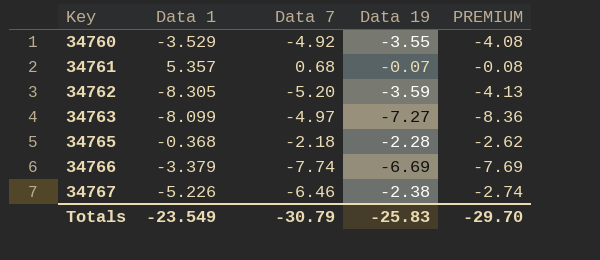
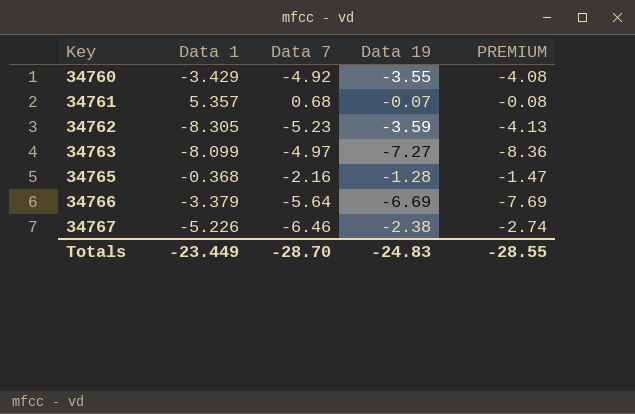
34760 | Data 1: -3.529 -> -3.429
34762 | Data 7: -5.20 -> -5.23
34765 | Data 7: -2.18 -> -2.16
34765 | Data 19: -2.28 -> -1.28
34765 | PREMIUM: -2.62 -> -1.47
34766 | Data 7: -7.74 -> -5.64
Totals | Data 1: -23.549 -> -23.449
Totals | Data 7: -30.79 -> -28.70
Totals | Data 19: -25.83 -> -24.83
Totals | PREMIUM: -29.70 -> -28.55

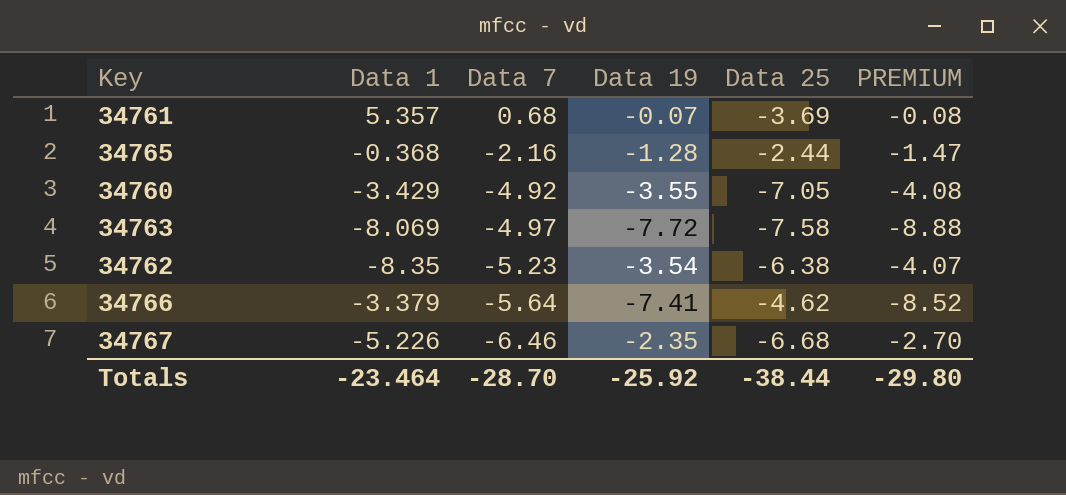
row order: Key ascending -> Data 7 descending
column Data 25 | position: none -> 5
34763 | Data 1: -8.099 -> -8.069
34763 | Data 19: -7.27 -> -7.72
34763 | PREMIUM: -8.36 -> -8.88
34762 | Data 1: -8.305 -> -8.35
34762 | Data 19: -3.59 -> -3.54
34762 | PREMIUM: -4.13 -> -4.07
34766 | Data 19: -6.69 -> -7.41
34766 | PREMIUM: -7.69 -> -8.52
34767 | Data 19: -2.38 -> -2.35
34767 | PREMIUM: -2.74 -> -2.70
Totals | Data 1: -23.449 -> -23.464
Totals | Data 19: -24.83 -> -25.92
Totals | PREMIUM: -28.55 -> -29.80

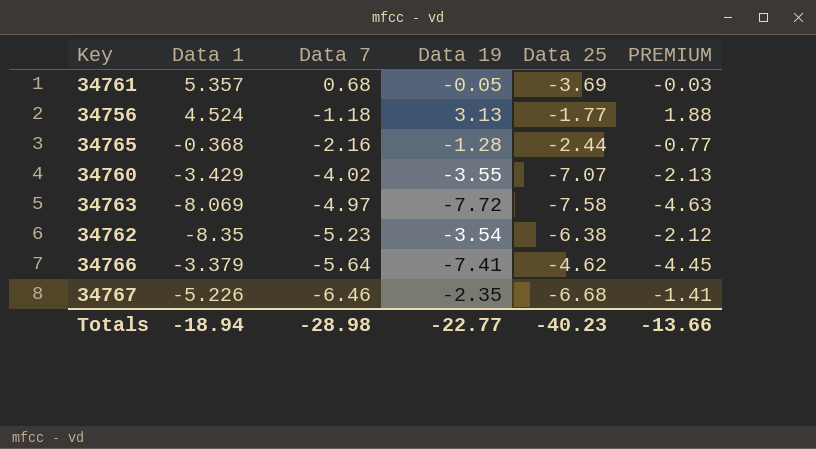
column PREMIUM | formula: [Data 19] * 1.15 -> [Data 19] * 0.6
34761 | Data 19: -0.07 -> -0.05
row 34756: none -> 4.524 | -1.18 | 3.13 | -1.77 | 1.88
34760 | Data 7: -4.92 -> -4.02
34760 | Data 25: -7.05 -> -7.07
Totals | Data 1: -23.464 -> -18.94
Totals | Data 7: -28.70 -> -28.98
Totals | Data 19: -25.92 -> -22.77
Totals | Data 25: -38.44 -> -40.23
Totals | PREMIUM: -29.80 -> -13.66

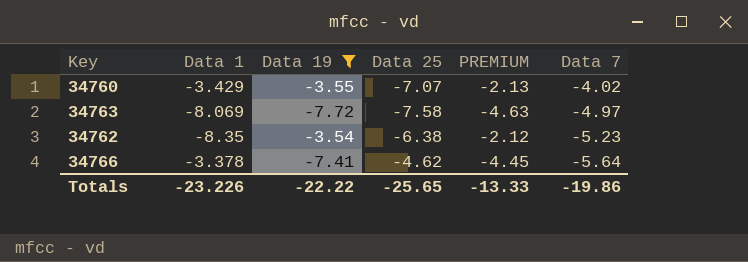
filter: none -> Data 19 <= -3.54
column Data 7 | position: 3 -> 6
34766 | Data 1: -3.379 -> -3.378
Totals | Data 1: -18.94 -> -23.226
Totals | Data 19: -22.77 -> -22.22
Totals | Data 25: -40.23 -> -25.65
Totals | PREMIUM: -13.66 -> -13.33
Totals | Data 7: -28.98 -> -19.86

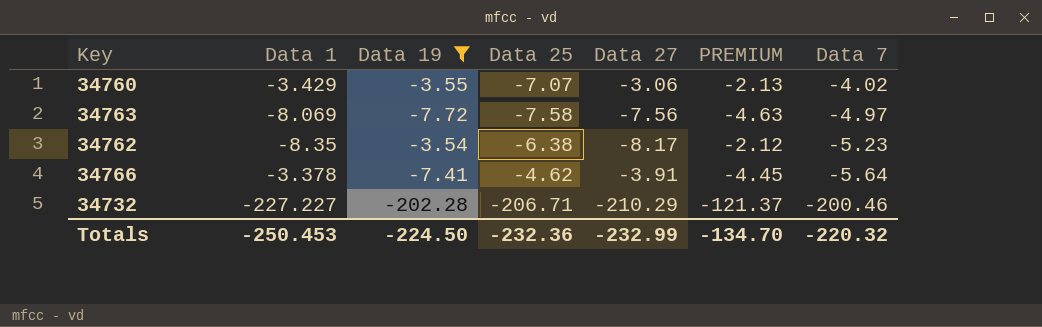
column Data 27 | position: none -> 5
row 34732: none -> -227.227 | -202.28 | -206.71 | -210.29 | -121.37 | -200.46
Totals | Data 1: -23.226 -> -250.453
Totals | Data 19: -22.22 -> -224.50
Totals | Data 25: -25.65 -> -232.36
Totals | PREMIUM: -13.33 -> -134.70
Totals | Data 7: -19.86 -> -220.32

